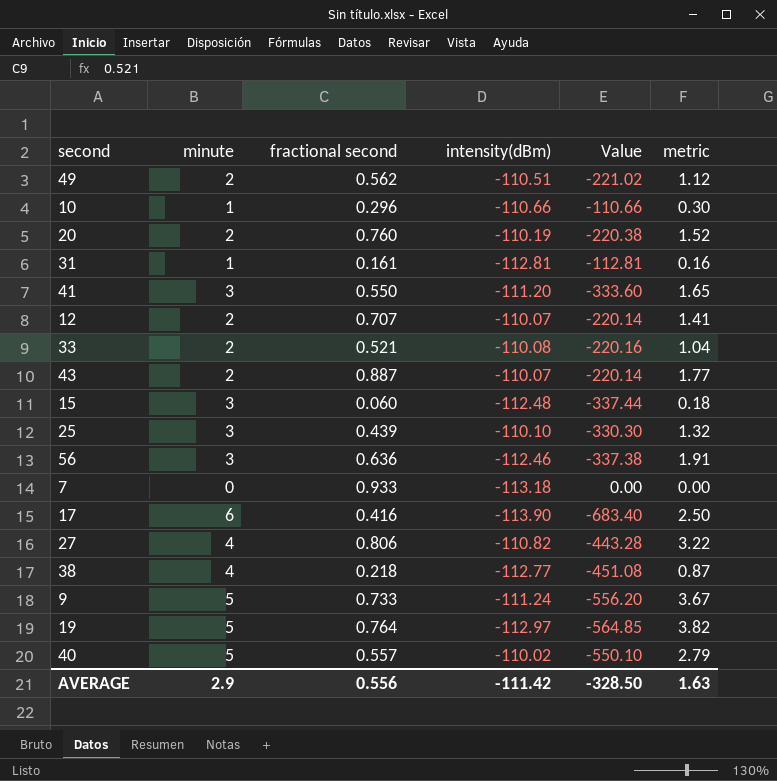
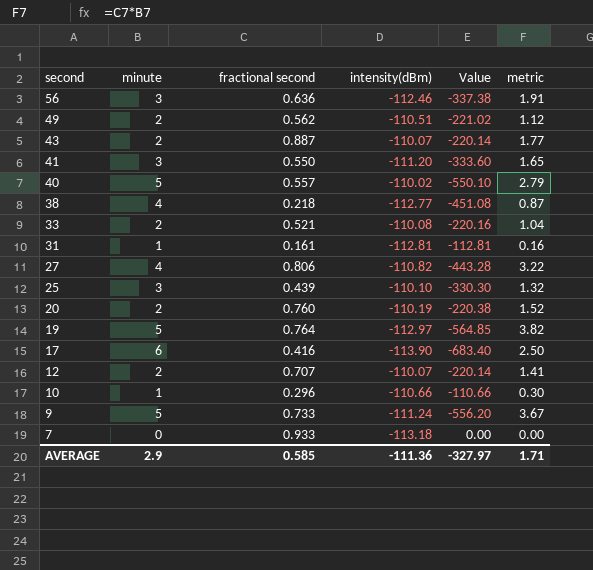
row order: none -> second descending
row 15: 3 | 0.060 | -112.48 | -337.44 | 0.18 -> none
AVERAGE | fractional second: 0.556 -> 0.585
AVERAGE | intensity(dBm): -111.42 -> -111.36
AVERAGE | Value: -328.50 -> -327.97
AVERAGE | metric: 1.63 -> 1.71

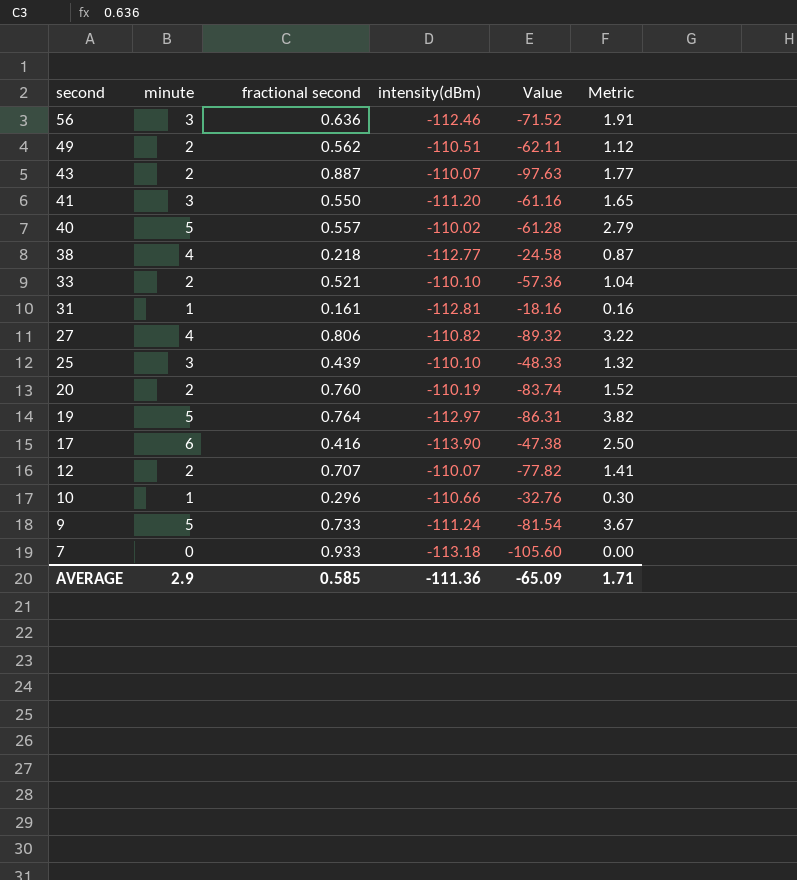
column Value | formula: [minute] * [intensity(dBm)] -> [fractional second] * [intensity(dBm)]
column name: metric -> Metric
33 | intensity(dBm): -110.08 -> -110.10
AVERAGE | Value: -327.97 -> -65.09

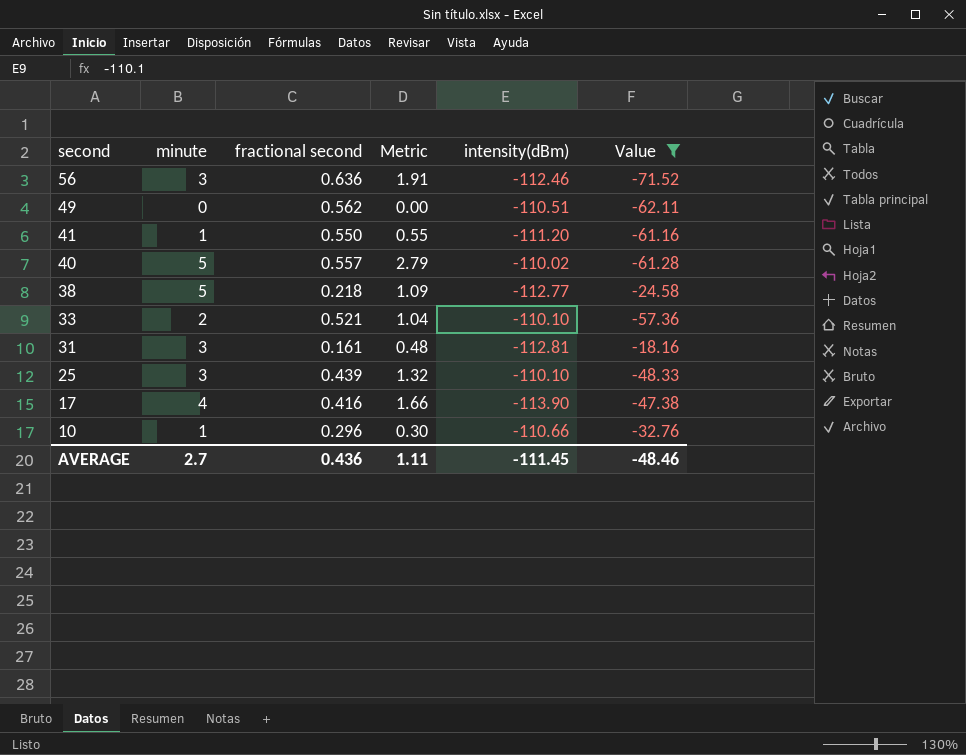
filter: none -> Value >= -71.52
column Metric | position: 6 -> 4
49 | minute: 2 -> 0
49 | Metric: 1.12 -> 0.00
41 | minute: 3 -> 1
41 | Metric: 1.65 -> 0.55
38 | minute: 4 -> 5
38 | Metric: 0.87 -> 1.09
31 | minute: 1 -> 3
31 | Metric: 0.16 -> 0.48
17 | minute: 6 -> 4
17 | Metric: 2.50 -> 1.66
AVERAGE | minute: 2.9 -> 2.7
AVERAGE | fractional second: 0.585 -> 0.436
AVERAGE | Metric: 1.71 -> 1.11
AVERAGE | intensity(dBm): -111.36 -> -111.45
AVERAGE | Value: -65.09 -> -48.46

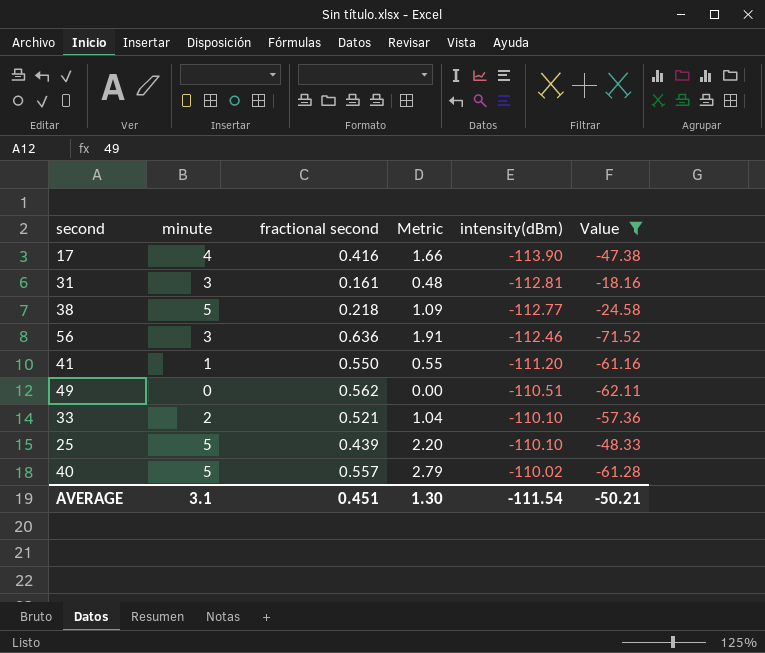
row order: second descending -> intensity(dBm) ascending
row 10: 1 | 0.296 | 0.30 | -110.66 | -32.76 -> none
25 | minute: 3 -> 5
25 | Metric: 1.32 -> 2.20
AVERAGE | minute: 2.7 -> 3.1
AVERAGE | fractional second: 0.436 -> 0.451
AVERAGE | Metric: 1.11 -> 1.30
AVERAGE | intensity(dBm): -111.45 -> -111.54
AVERAGE | Value: -48.46 -> -50.21

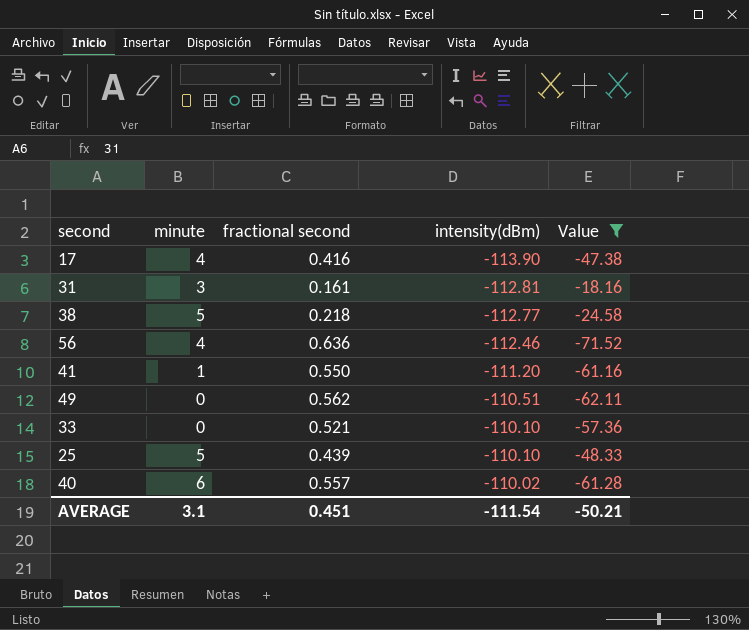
column Metric | formula: [minute] * [fractional second] -> none
56 | minute: 3 -> 4
33 | minute: 2 -> 0
40 | minute: 5 -> 6

